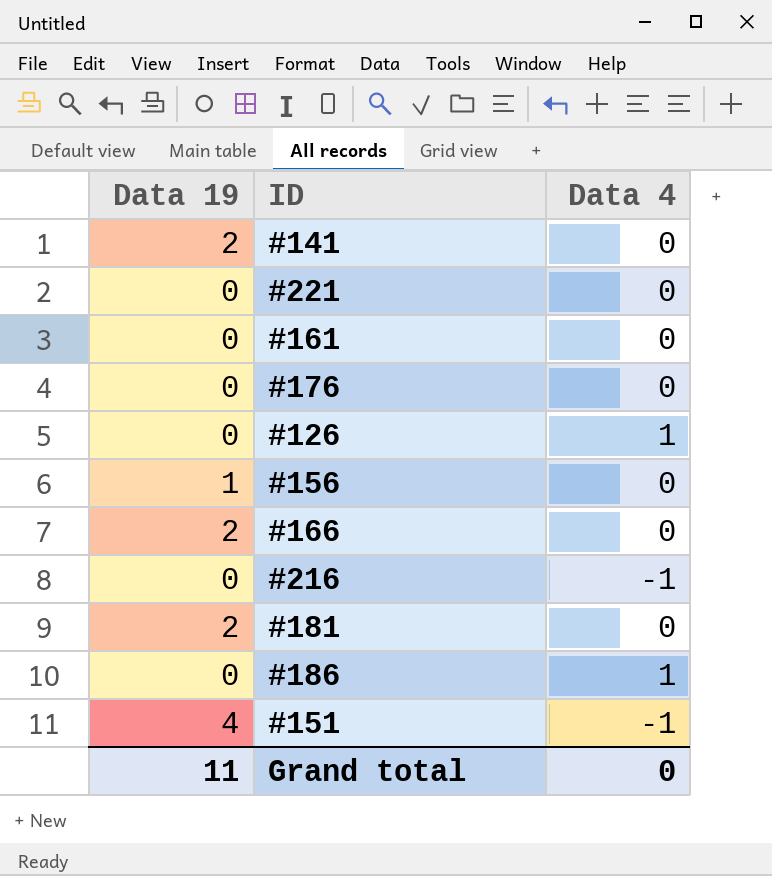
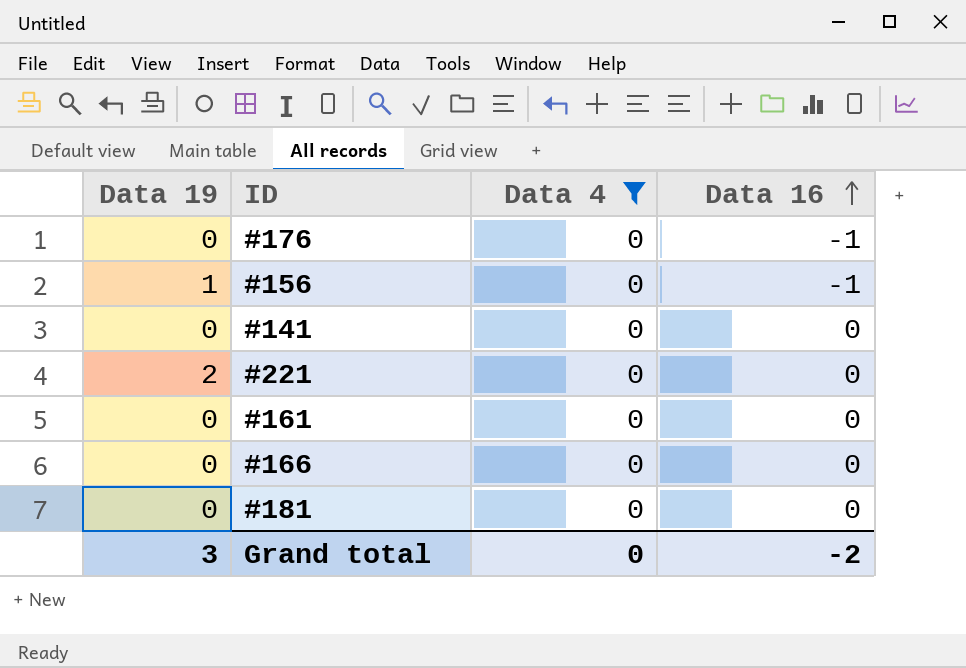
filter: none -> Data 4 = 0
row order: none -> Data 16 ascending
column Data 16 | position: none -> 4
#141 | Data 19: 2 -> 0
#221 | Data 19: 0 -> 2
#166 | Data 19: 2 -> 0
#181 | Data 19: 2 -> 0
Grand total | Data 19: 11 -> 3

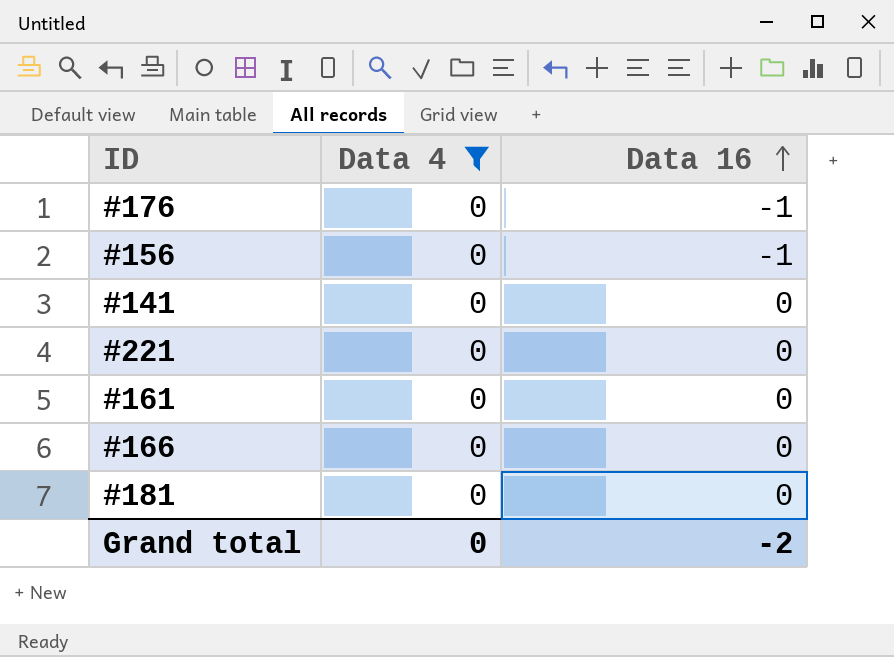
column Data 19 | position: 1 -> none

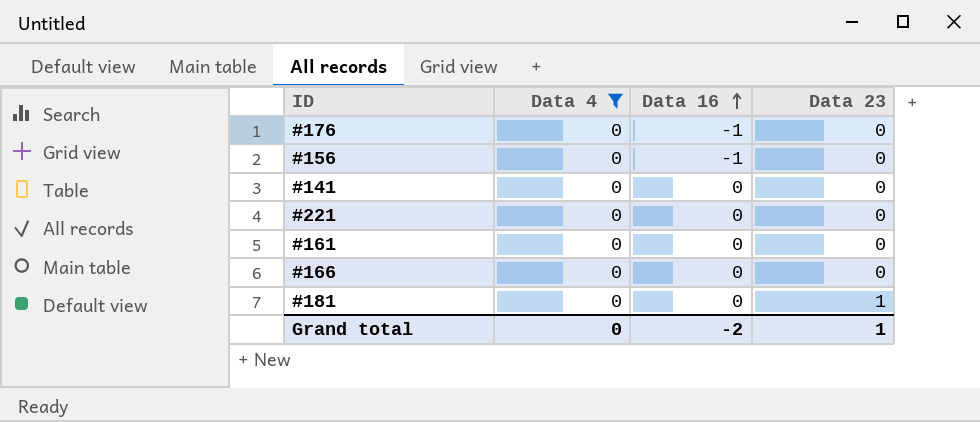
column Data 23 | position: none -> 4

